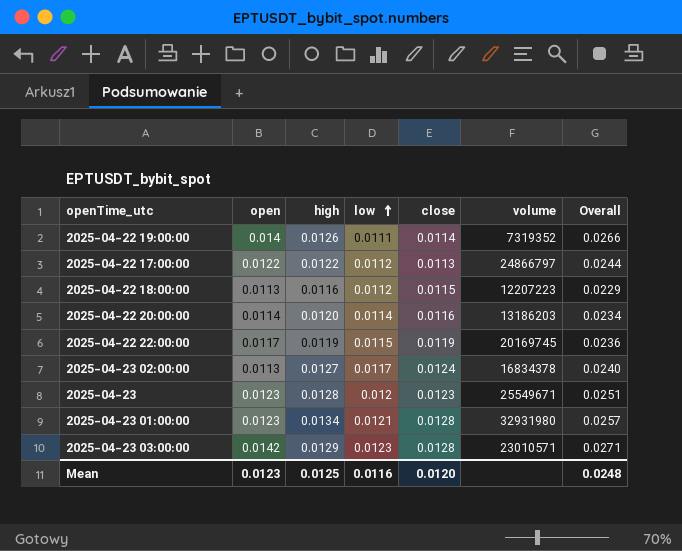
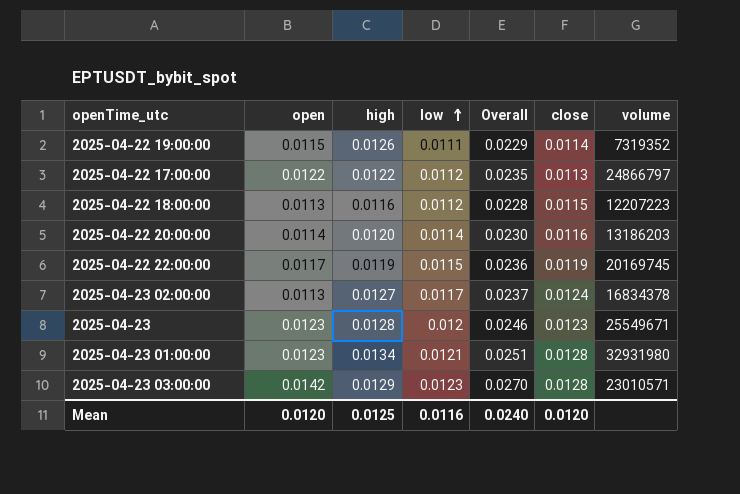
column Overall | formula: [open] + [high] -> [open] + [close]
column Overall | position: 7 -> 5
2025-04-22 19:00:00 | open: 0.014 -> 0.0115
Mean | open: 0.0123 -> 0.0120
Mean | Overall: 0.0248 -> 0.0240

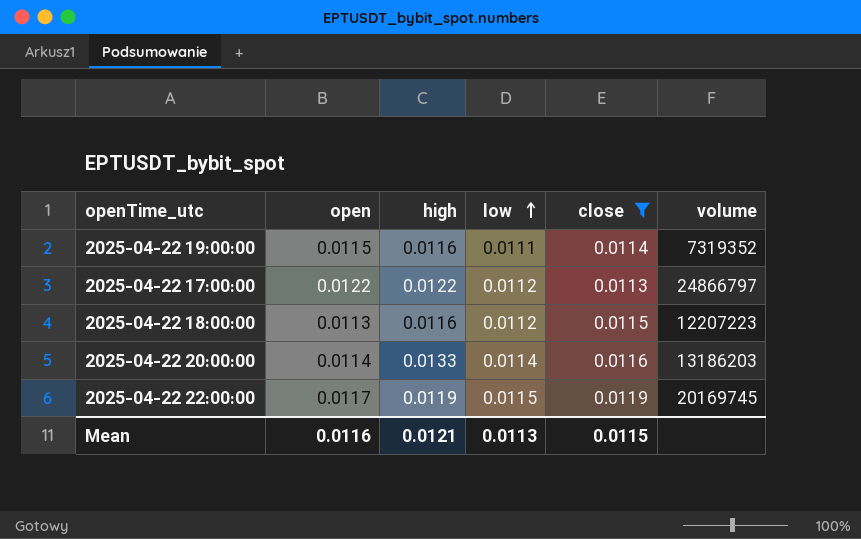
filter: none -> close <= 0.0119
column Overall | formula: [open] + [close] -> none
2025-04-22 19:00:00 | high: 0.0126 -> 0.0116
2025-04-22 20:00:00 | high: 0.0120 -> 0.0133
Mean | open: 0.0120 -> 0.0116
Mean | high: 0.0125 -> 0.0121
Mean | low: 0.0116 -> 0.0113
Mean | close: 0.0120 -> 0.0115

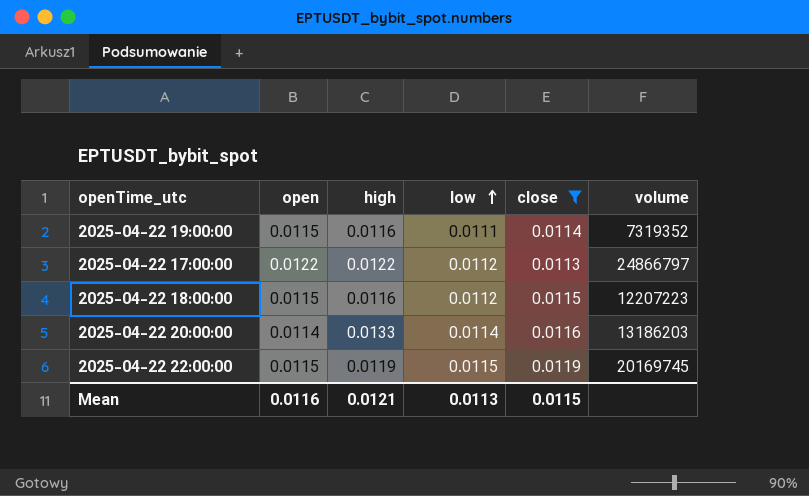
2025-04-22 18:00:00 | open: 0.0113 -> 0.0115
2025-04-22 22:00:00 | open: 0.0117 -> 0.0115

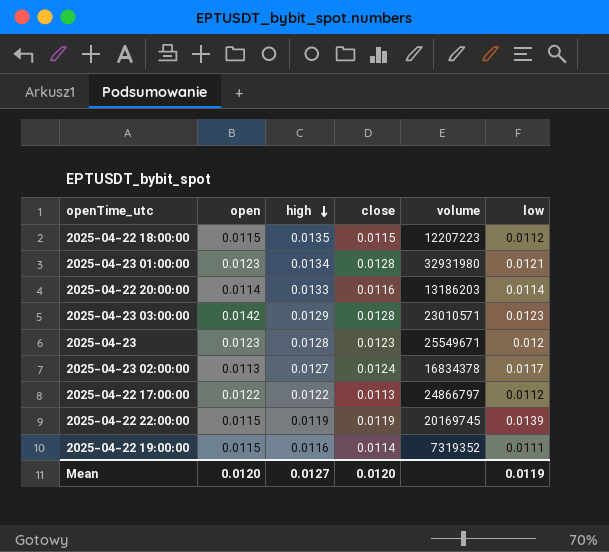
filter: close <= 0.0119 -> none
row order: low ascending -> high descending
column low | position: 4 -> 6
2025-04-22 18:00:00 | high: 0.0116 -> 0.0135
2025-04-22 22:00:00 | low: 0.0115 -> 0.0139
Mean | open: 0.0116 -> 0.0120
Mean | high: 0.0121 -> 0.0127
Mean | close: 0.0115 -> 0.0120
Mean | low: 0.0113 -> 0.0119

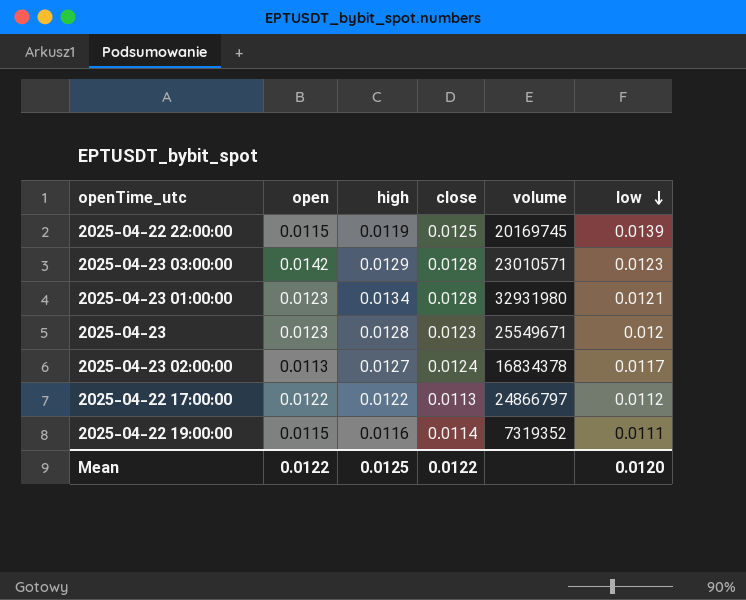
row order: high descending -> low descending
row 2025-04-22 18:00:00: 0.0115 | 0.0135 | 0.0115 | 12207223 | 0.0112 -> none
row 2025-04-22 20:00:00: 0.0114 | 0.0133 | 0.0116 | 13186203 | 0.0114 -> none
2025-04-22 22:00:00 | close: 0.0119 -> 0.0125
Mean | open: 0.0120 -> 0.0122
Mean | high: 0.0127 -> 0.0125
Mean | close: 0.0120 -> 0.0122
Mean | low: 0.0119 -> 0.0120

